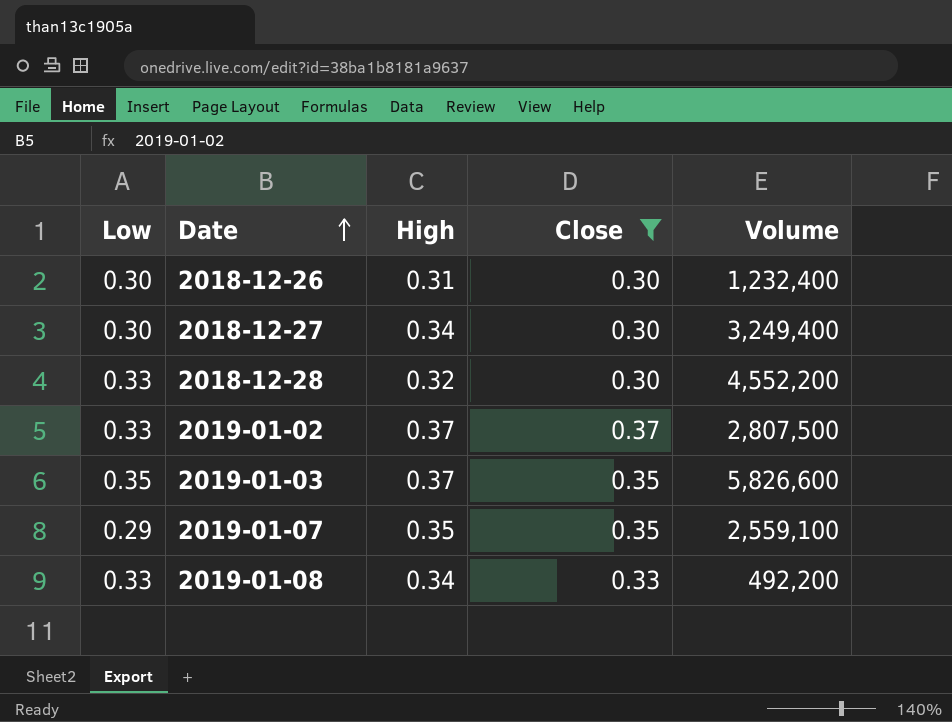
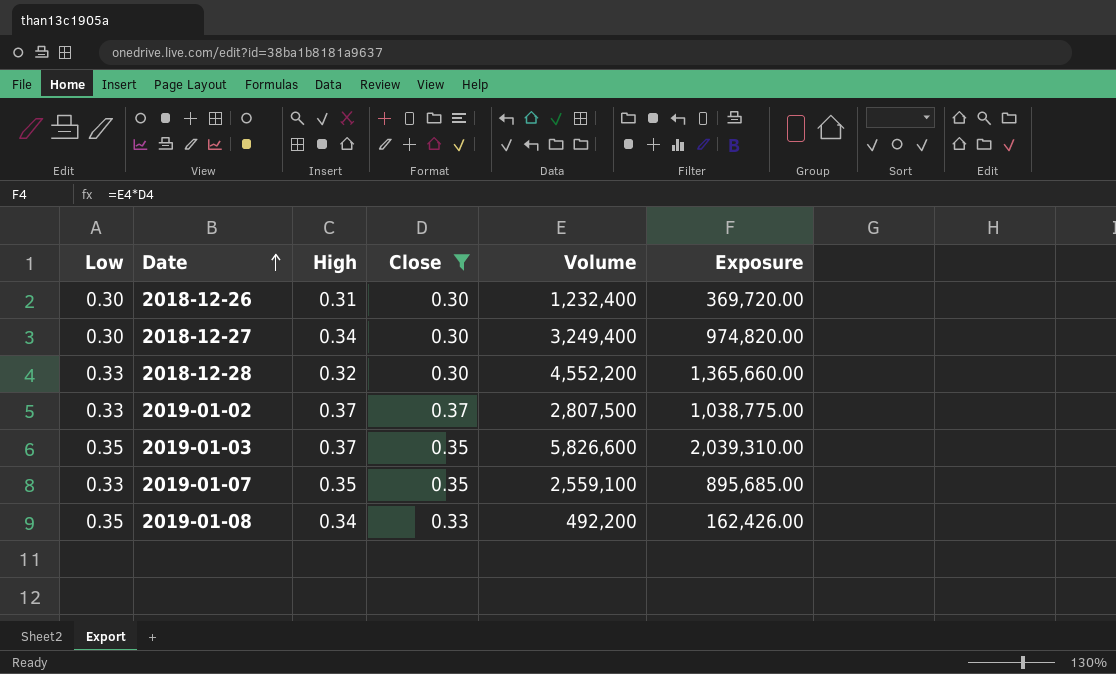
column Exposure | formula: none -> [Close] * [Volume]
2019-01-07 | Low: 0.29 -> 0.33
2019-01-08 | Low: 0.33 -> 0.35

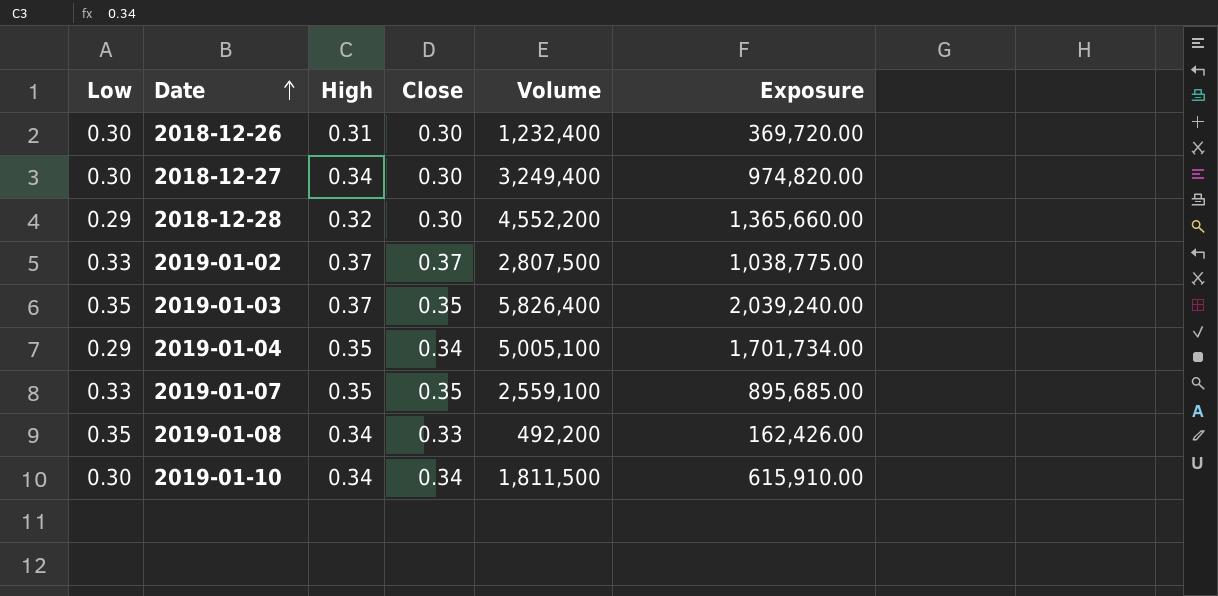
filter: Close != 0.34 -> none
2018-12-28 | Low: 0.33 -> 0.29
2019-01-03 | Volume: 5,826,600 -> 5,826,400
2019-01-03 | Exposure: 2,039,310.00 -> 2,039,240.00

